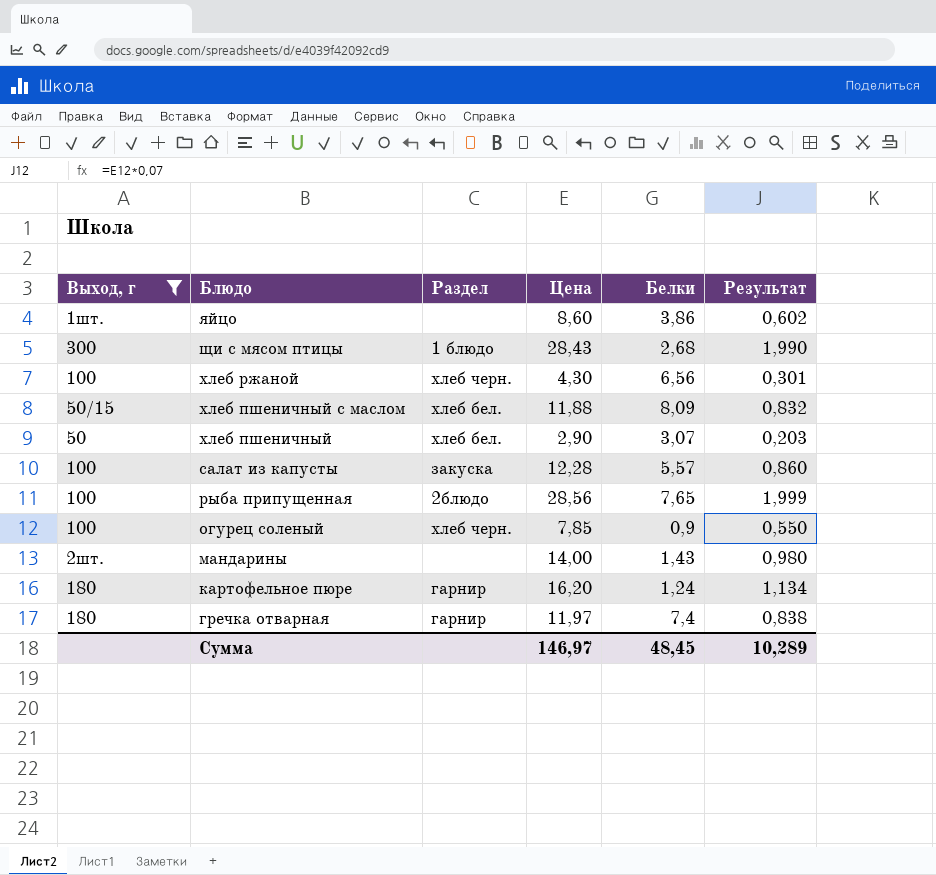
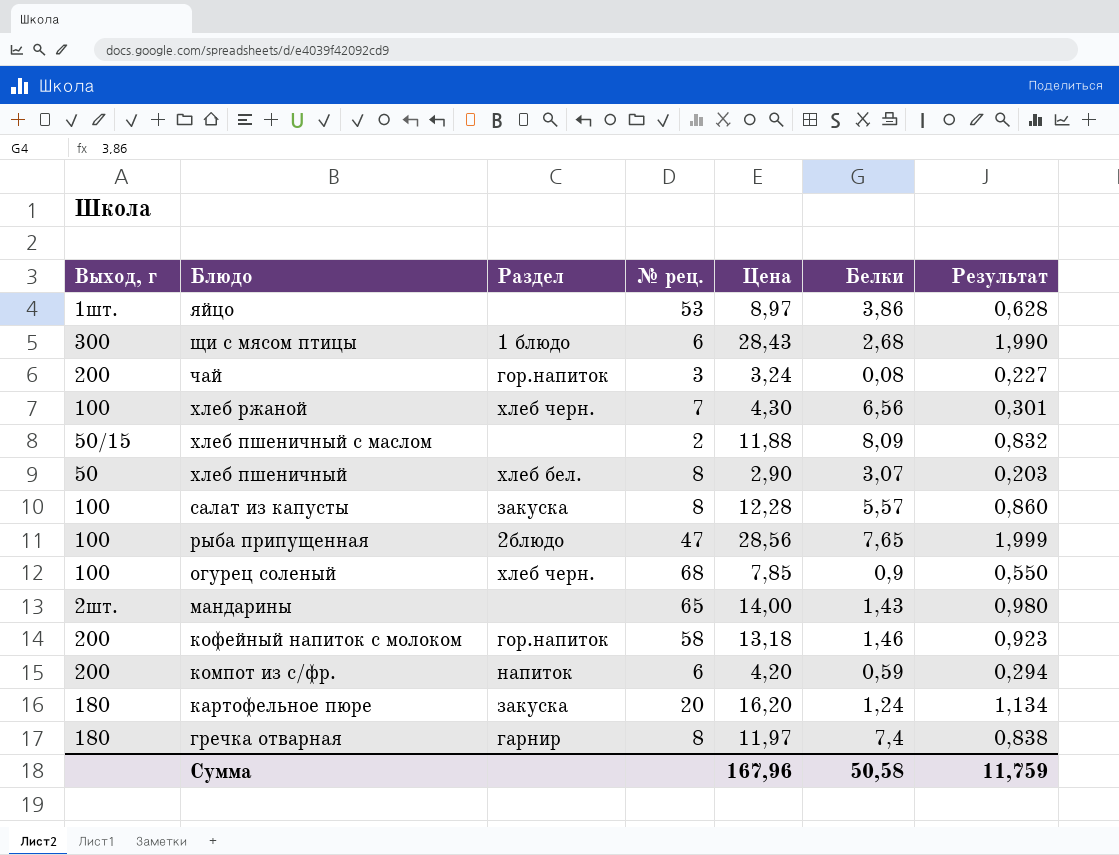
filter: Выход, г != 200 -> none
column № рец. | position: none -> 4
яйцо | Цена: 8,60 -> 8,97
яйцо | Результат: 0,602 -> 0,628
хлеб пшеничный с маслом | Раздел: хлеб бел. -> none
картофельное пюре | Раздел: гарнир -> закуска
Сумма | Цена: 146,97 -> 167,96
Сумма | Белки: 48,45 -> 50,58
Сумма | Результат: 10,289 -> 11,759

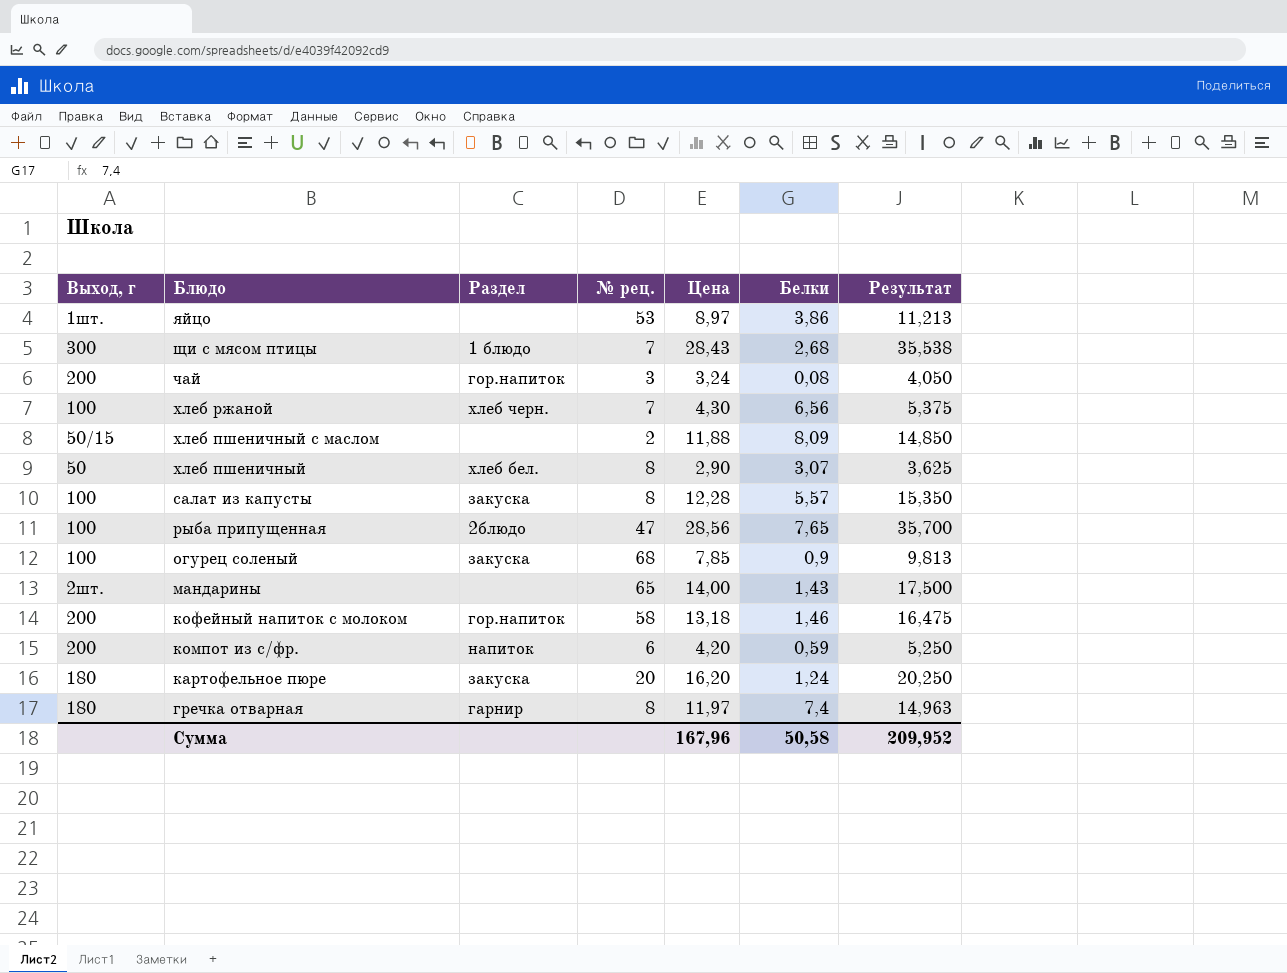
column Результат | formula: [Цена] * 0,07 -> [Цена] * 1,25
щи с мясом птицы | № рец.: 6 -> 7
огурец соленый | Раздел: хлеб черн. -> закуска
Сумма | Результат: 11,759 -> 209,952

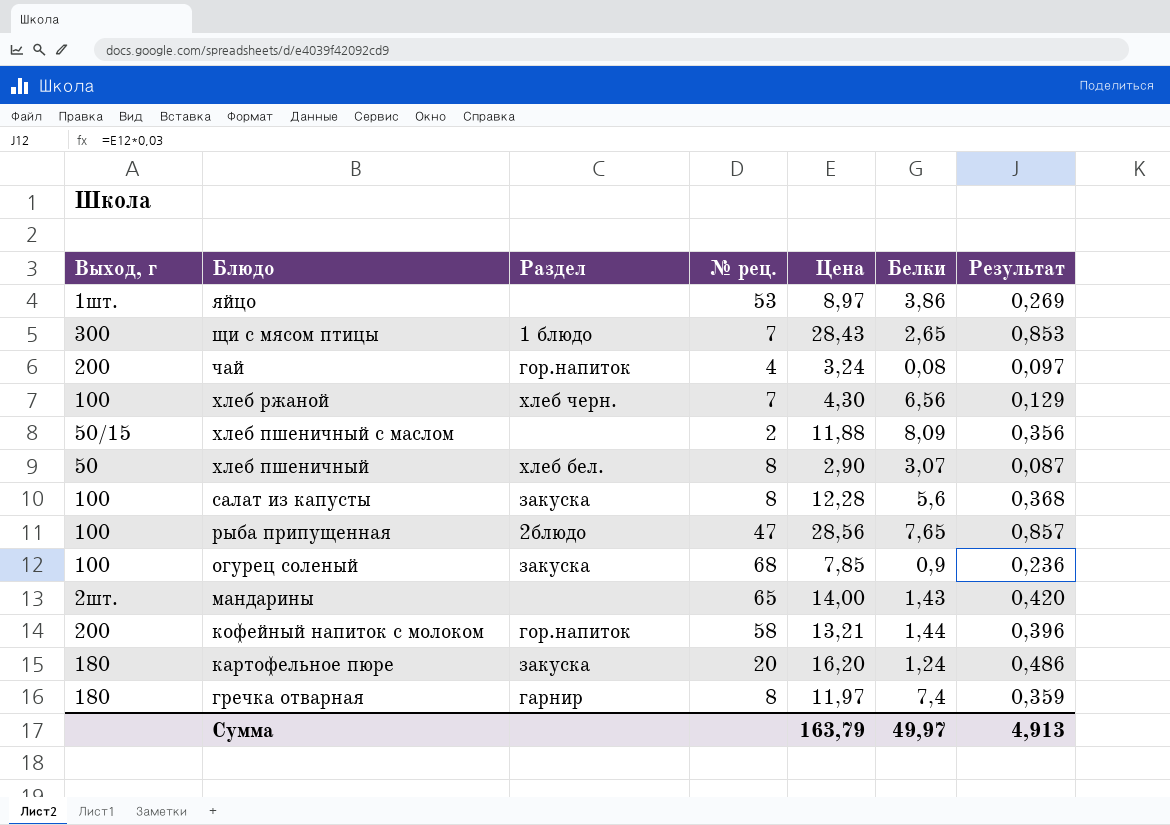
column Результат | formula: [Цена] * 1,25 -> [Цена] * 0,03
row компот из с/фр.: 200 | напиток | 6 | 4,20 | 0,59 | 5,250 -> none
щи с мясом птицы | Белки: 2,68 -> 2,65
чай | № рец.: 3 -> 4
салат из капусты | Белки: 5,57 -> 5,6
кофейный напиток с молоком | Цена: 13,18 -> 13,21
кофейный напиток с молоком | Белки: 1,46 -> 1,44
Сумма | Цена: 167,96 -> 163,79
Сумма | Белки: 50,58 -> 49,97
Сумма | Результат: 209,952 -> 4,913

